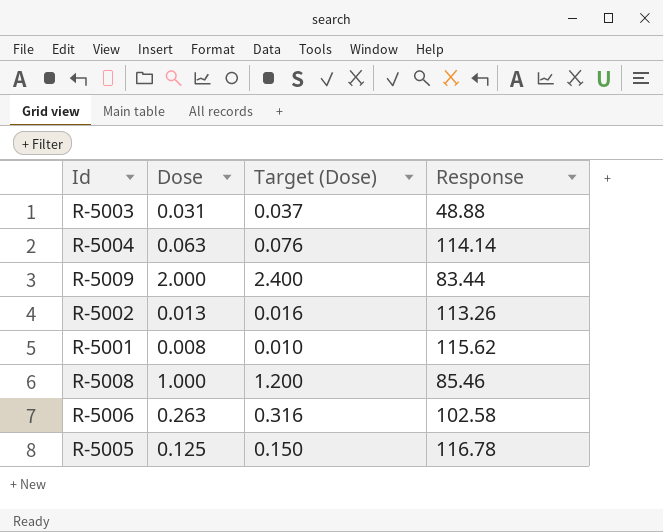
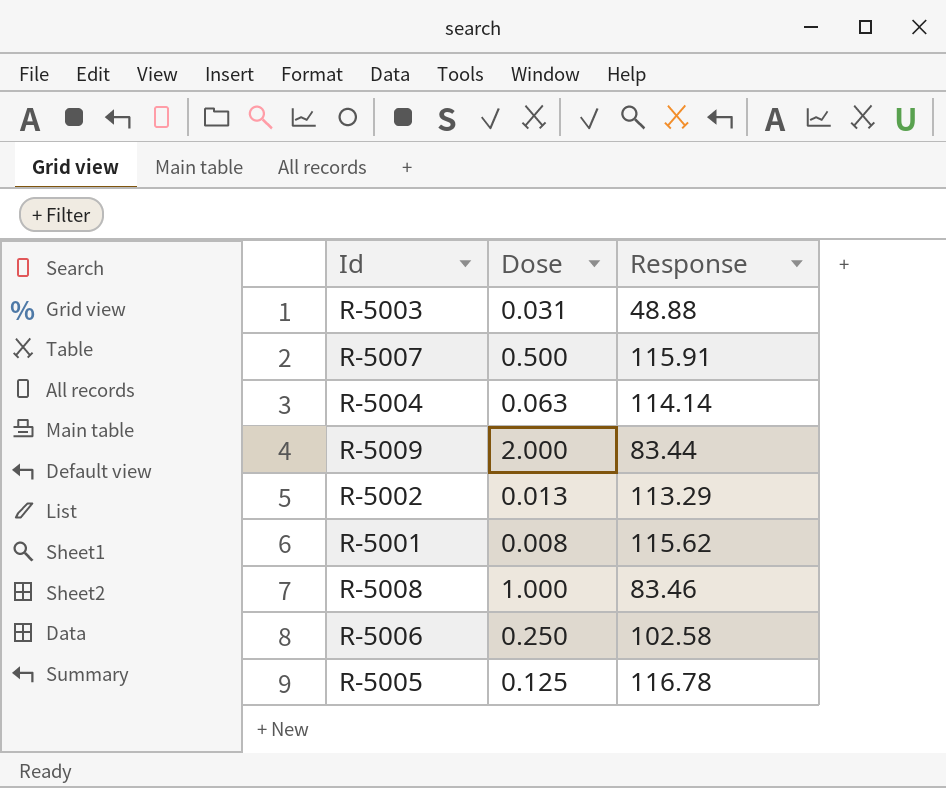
column Target (Dose) | formula: [Dose] * 1.2 -> none
row R-5007: none -> 0.500 | 115.91
R-5002 | Response: 113.26 -> 113.29
R-5008 | Response: 85.46 -> 83.46
R-5006 | Dose: 0.263 -> 0.250

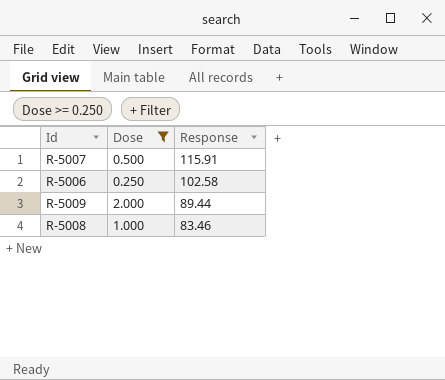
filter: none -> Dose >= 0.250
row order: none -> Response descending
R-5009 | Response: 83.44 -> 89.44

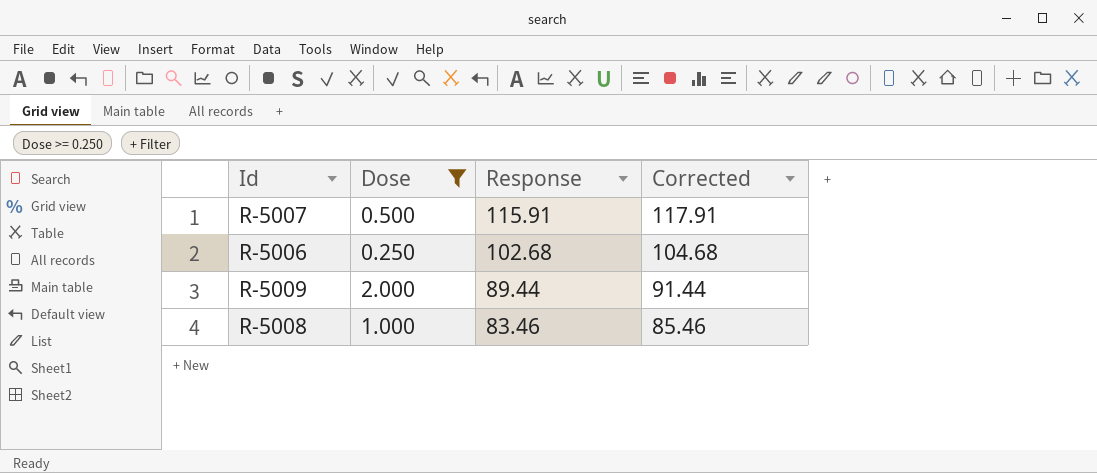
column Corrected | formula: none -> [Response] + 2
R-5006 | Response: 102.58 -> 102.68

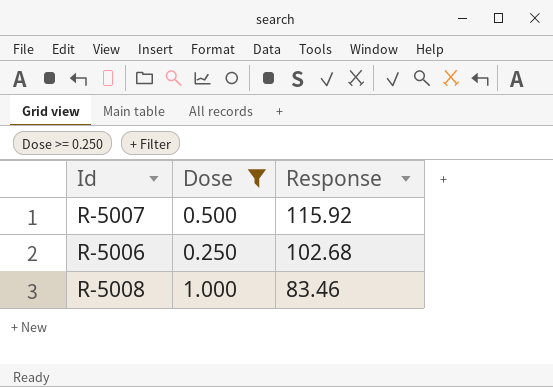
column Corrected | formula: [Response] + 2 -> none
row R-5009: 2.000 | 89.44 | 91.44 -> none
R-5007 | Response: 115.91 -> 115.92

